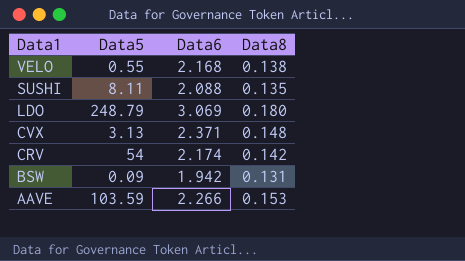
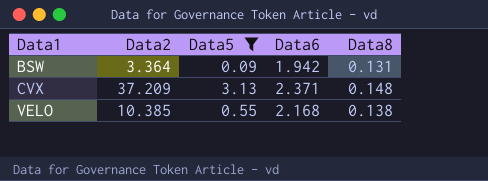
filter: none -> Data5 <= 3.13
row order: Data1 descending -> Data1 ascending
column Data2 | position: none -> 2

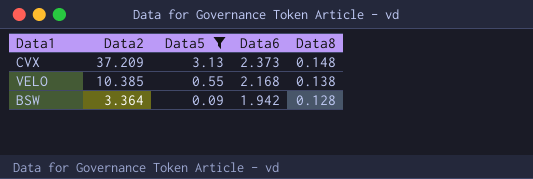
row order: Data1 ascending -> Data2 descending
CVX | Data6: 2.371 -> 2.373
BSW | Data8: 0.131 -> 0.128

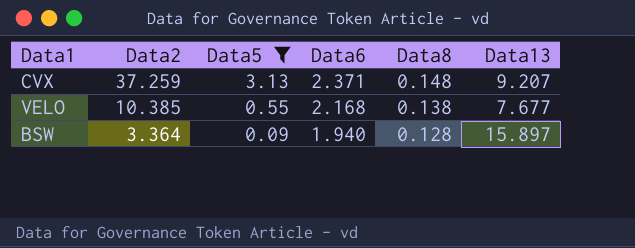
column Data13 | position: none -> 6
CVX | Data2: 37.209 -> 37.259
CVX | Data6: 2.373 -> 2.371
BSW | Data6: 1.942 -> 1.940

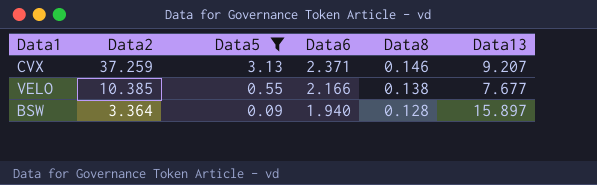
CVX | Data8: 0.148 -> 0.146
VELO | Data6: 2.168 -> 2.166

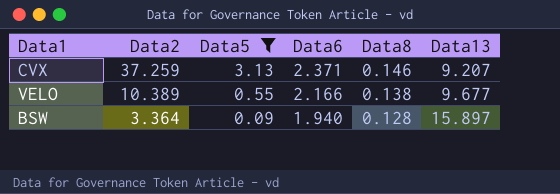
VELO | Data2: 10.385 -> 10.389
VELO | Data13: 7.677 -> 9.677

